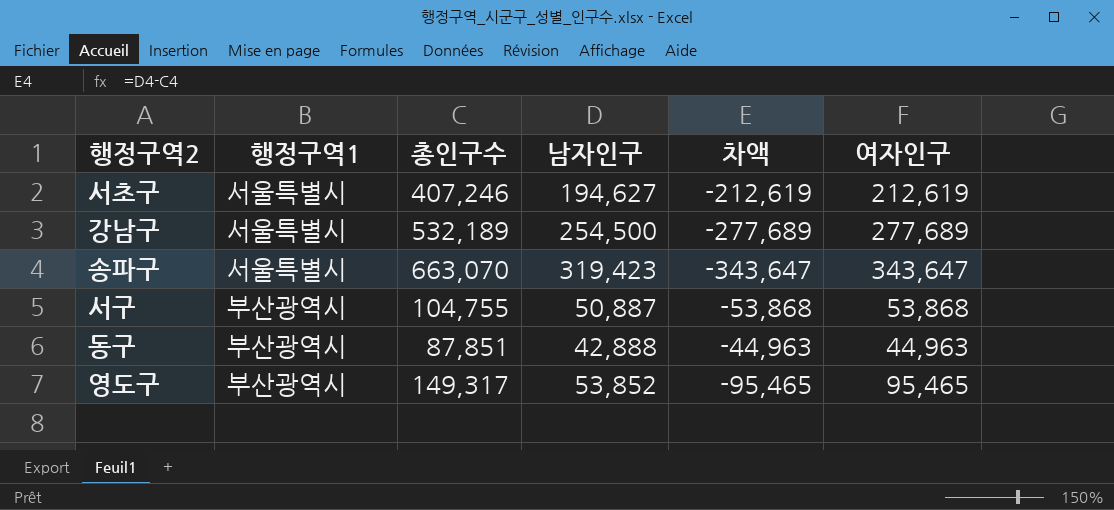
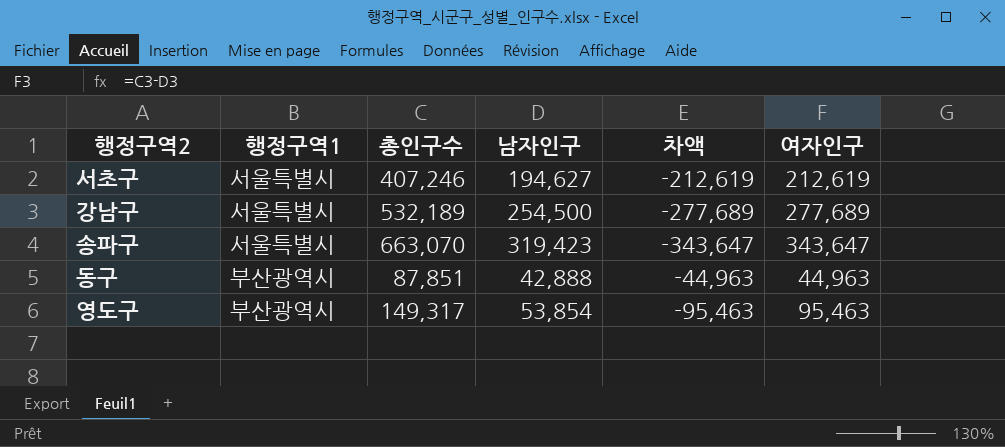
row 서구: 부산광역시 | 104,755 | 50,887 | -53,868 | 53,868 -> none
영도구 | 남자인구: 53,852 -> 53,854
영도구 | 차액: -95,465 -> -95,463
영도구 | 여자인구: 95,465 -> 95,463

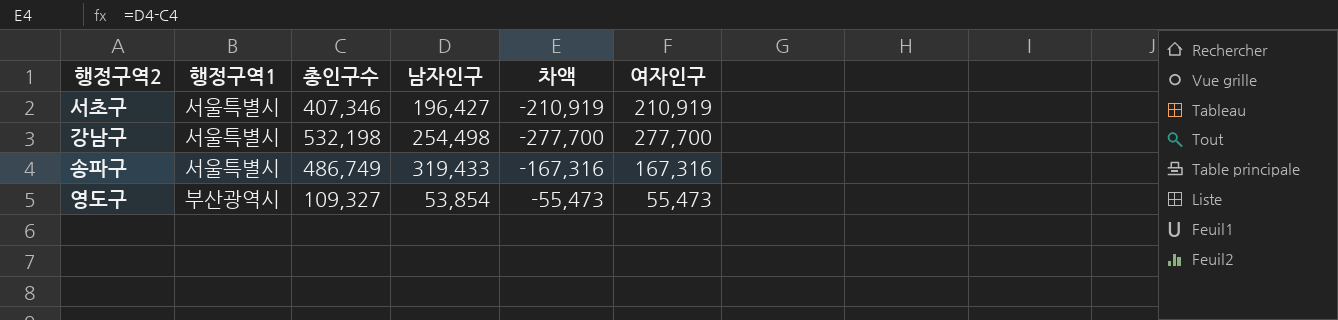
row 동구: 부산광역시 | 87,851 | 42,888 | -44,963 | 44,963 -> none
서초구 | 총인구수: 407,246 -> 407,346
서초구 | 남자인구: 194,627 -> 196,427
서초구 | 차액: -212,619 -> -210,919
서초구 | 여자인구: 212,619 -> 210,919
강남구 | 총인구수: 532,189 -> 532,198
강남구 | 남자인구: 254,500 -> 254,498
강남구 | 차액: -277,689 -> -277,700
강남구 | 여자인구: 277,689 -> 277,700
송파구 | 총인구수: 663,070 -> 486,749
송파구 | 남자인구: 319,423 -> 319,433
송파구 | 차액: -343,647 -> -167,316
송파구 | 여자인구: 343,647 -> 167,316
영도구 | 총인구수: 149,317 -> 109,327
영도구 | 차액: -95,463 -> -55,473
영도구 | 여자인구: 95,463 -> 55,473

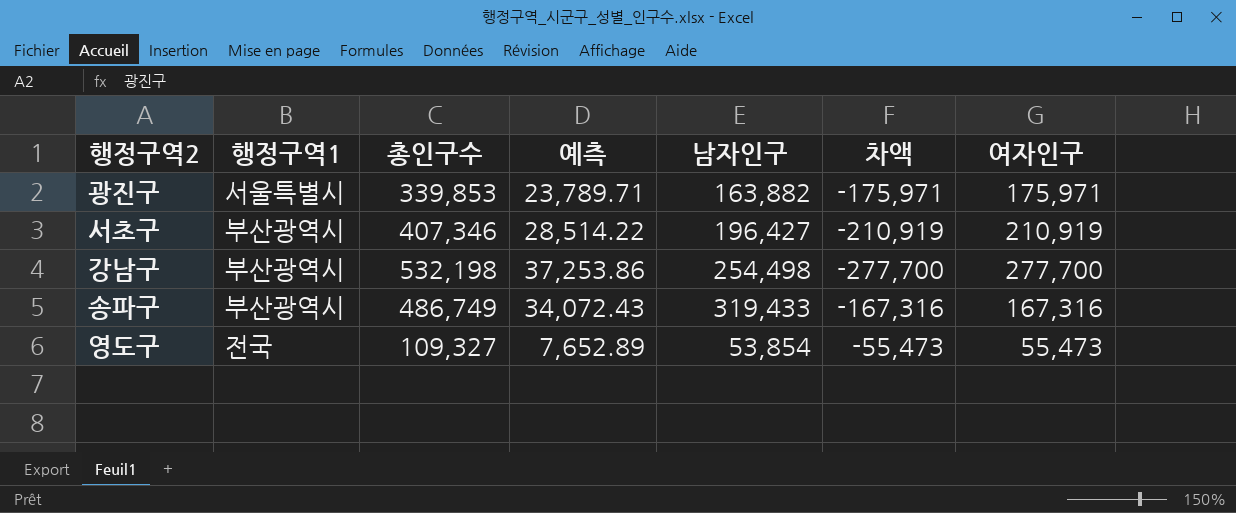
column 예측 | formula: none -> [총인구수] * 0.07
row 광진구: none -> 서울특별시 | 339,853 | 23,789.71 | 163,882 | -175,971 | 175,971
서초구 | 행정구역1: 서울특별시 -> 부산광역시
강남구 | 행정구역1: 서울특별시 -> 부산광역시
송파구 | 행정구역1: 서울특별시 -> 부산광역시
영도구 | 행정구역1: 부산광역시 -> 전국

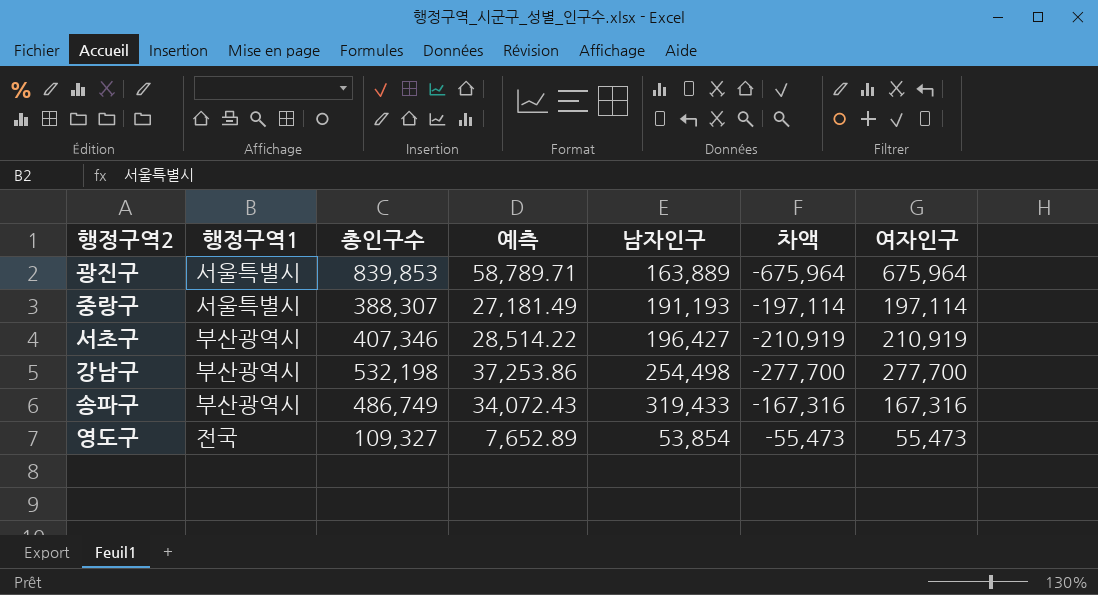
광진구 | 총인구수: 339,853 -> 839,853
광진구 | 예측: 23,789.71 -> 58,789.71
광진구 | 남자인구: 163,882 -> 163,889
광진구 | 차액: -175,971 -> -675,964
광진구 | 여자인구: 175,971 -> 675,964
row 중랑구: none -> 서울특별시 | 388,307 | 27,181.49 | 191,193 | -197,114 | 197,114

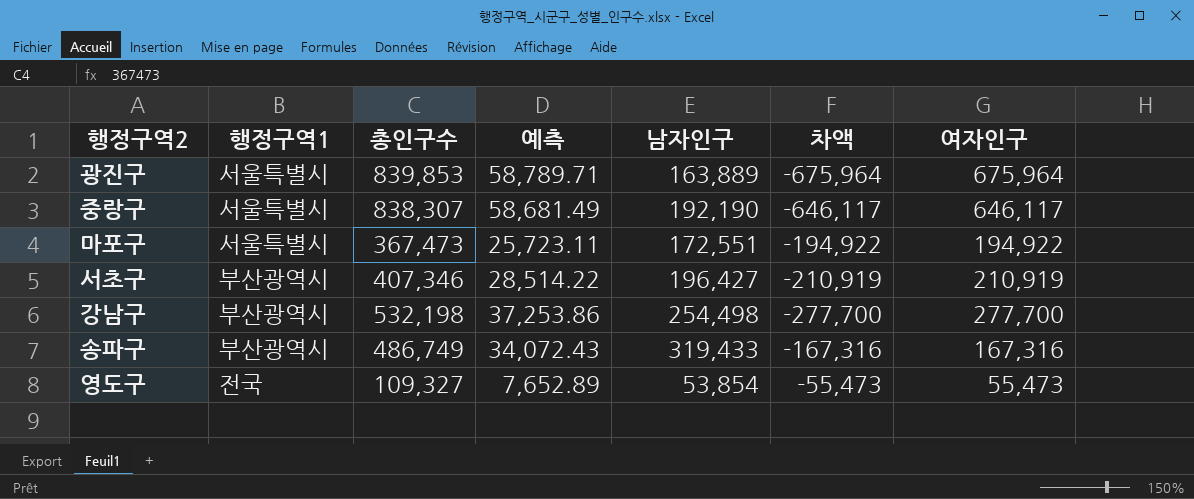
중랑구 | 총인구수: 388,307 -> 838,307
중랑구 | 예측: 27,181.49 -> 58,681.49
중랑구 | 남자인구: 191,193 -> 192,190
중랑구 | 차액: -197,114 -> -646,117
중랑구 | 여자인구: 197,114 -> 646,117
row 마포구: none -> 서울특별시 | 367,473 | 25,723.11 | 172,551 | -194,922 | 194,922

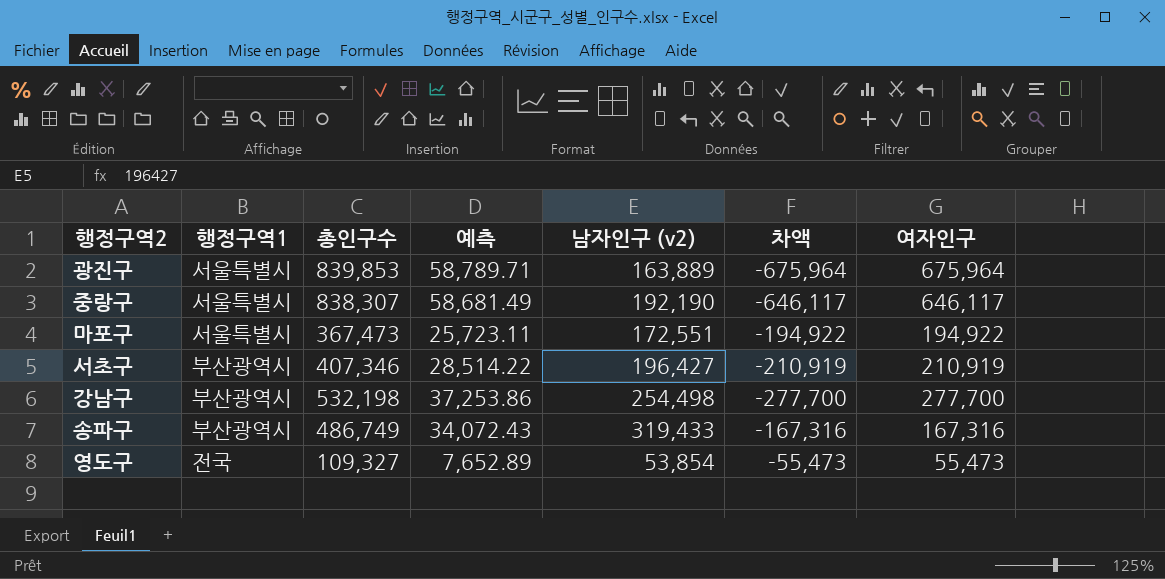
column name: 남자인구 -> 남자인구 (v2)

